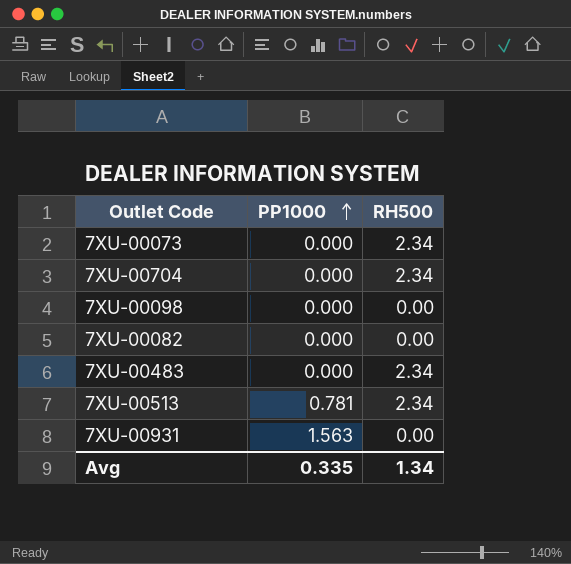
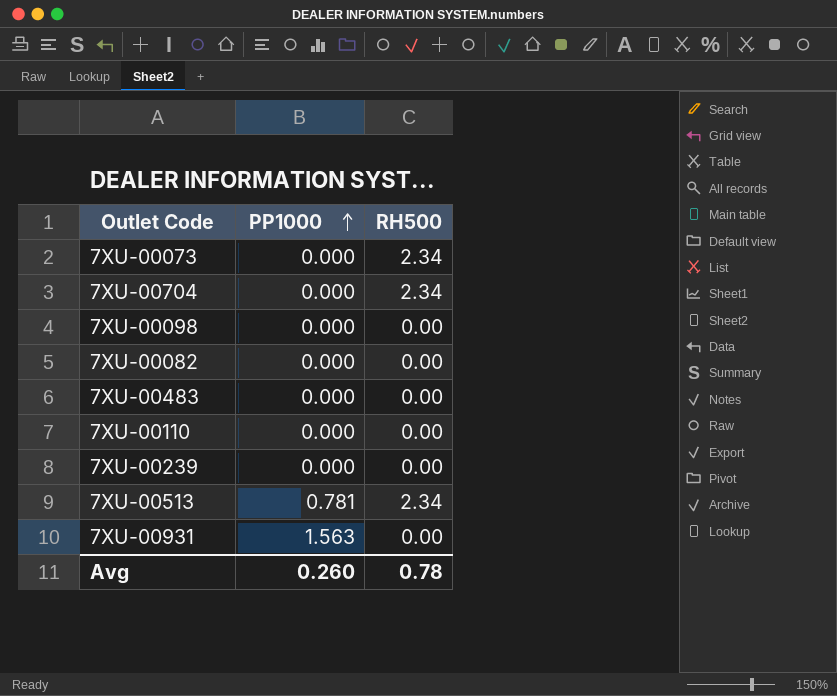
7XU-00483 | RH500: 2.34 -> 0.00
row 7XU-00110: none -> 0.000 | 0.00
row 7XU-00239: none -> 0.000 | 0.00
Avg | PP1000: 0.335 -> 0.260
Avg | RH500: 1.34 -> 0.78

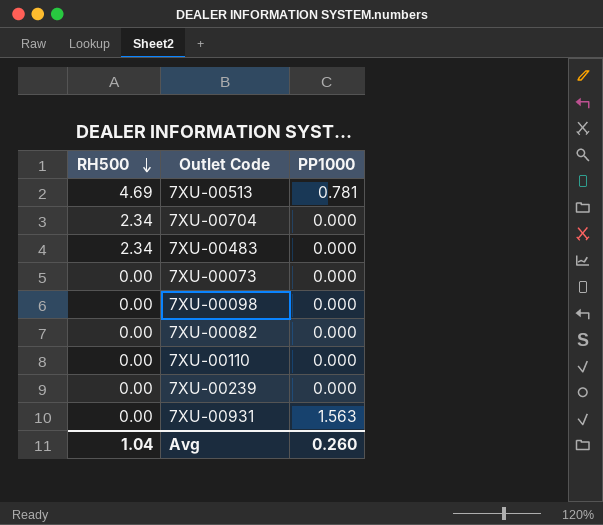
row order: PP1000 ascending -> RH500 descending
column RH500 | position: 3 -> 1
7XU-00513 | RH500: 2.34 -> 4.69
7XU-00483 | RH500: 0.00 -> 2.34
7XU-00073 | RH500: 2.34 -> 0.00
Avg | RH500: 0.78 -> 1.04

